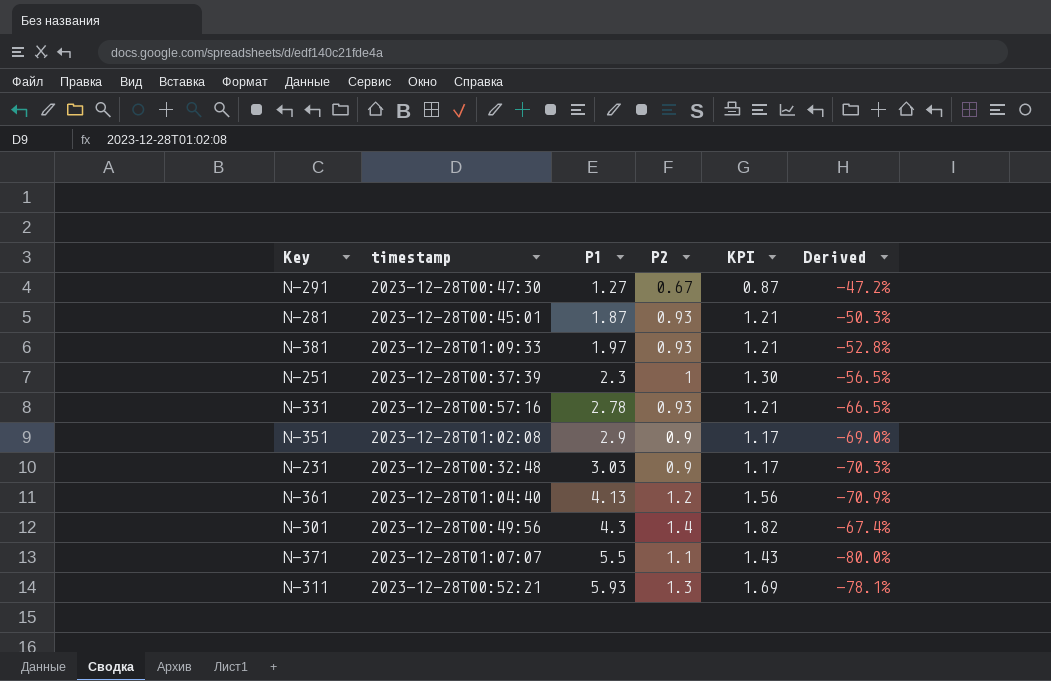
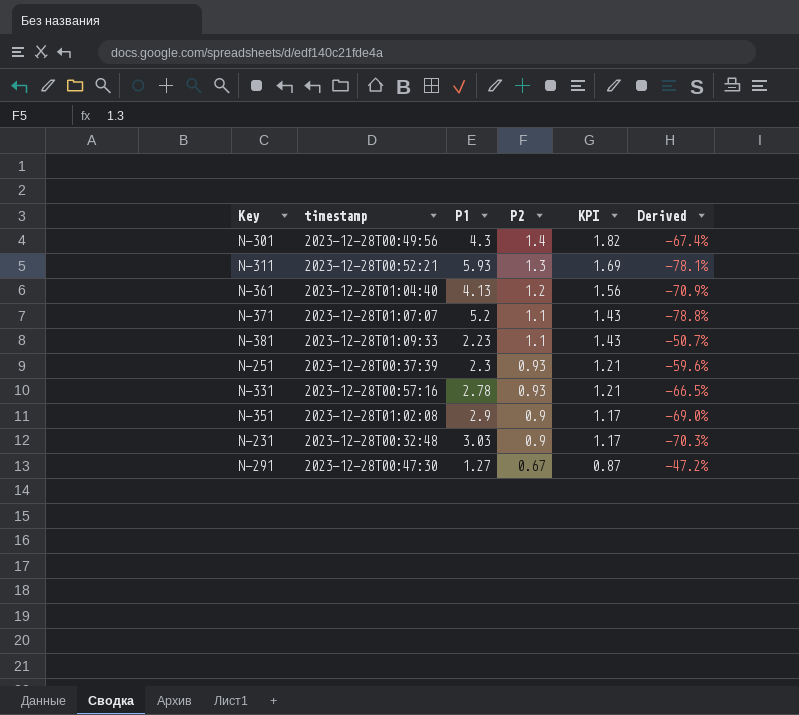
row order: P1 ascending -> P2 descending
row N-281: 2023-12-28T00:45:01 | 1.87 | 0.93 | 1.21 | -50.3% -> none
N-371 | P1: 5.5 -> 5.2
N-371 | Derived: -80.0% -> -78.8%
N-381 | P1: 1.97 -> 2.23
N-381 | P2: 0.93 -> 1.1
N-381 | KPI: 1.21 -> 1.43
N-381 | Derived: -52.8% -> -50.7%
N-251 | P2: 1 -> 0.93
N-251 | KPI: 1.30 -> 1.21
N-251 | Derived: -56.5% -> -59.6%

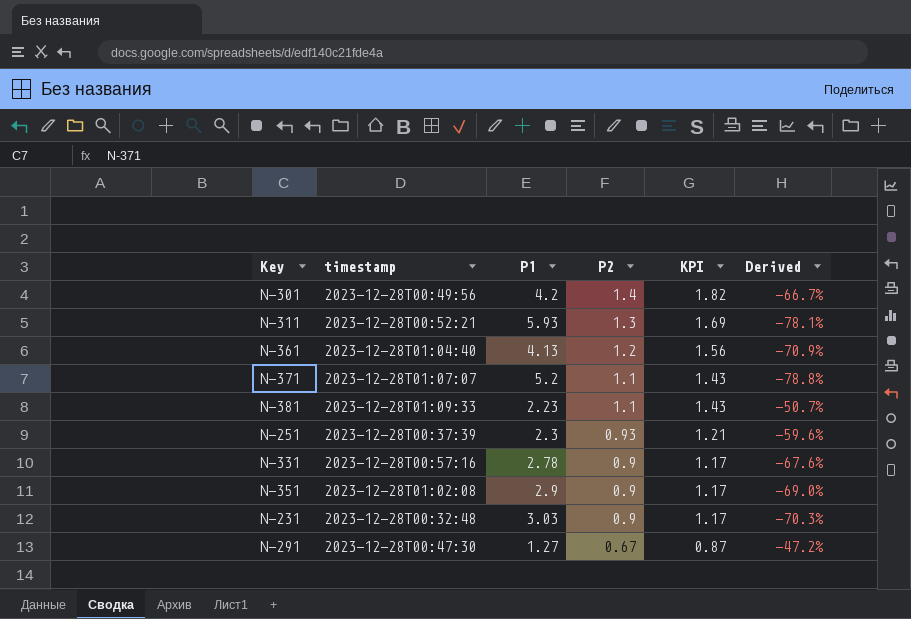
N-301 | P1: 4.3 -> 4.2
N-301 | Derived: -67.4% -> -66.7%
N-331 | P2: 0.93 -> 0.9
N-331 | KPI: 1.21 -> 1.17
N-331 | Derived: -66.5% -> -67.6%

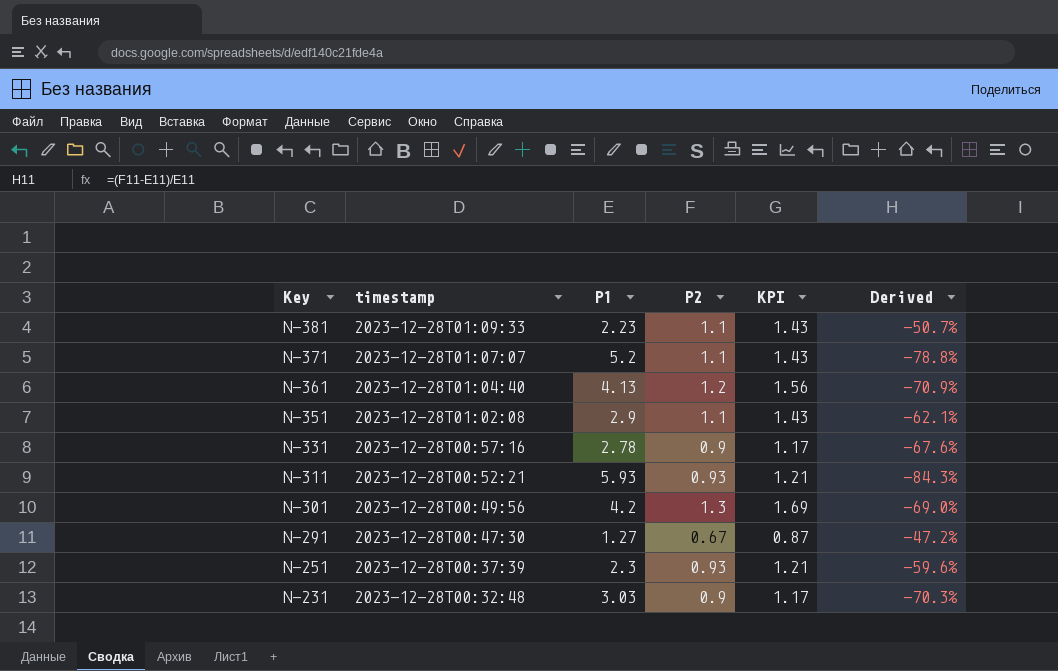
row order: P2 descending -> Key descending
N-351 | P2: 0.9 -> 1.1
N-351 | KPI: 1.17 -> 1.43
N-351 | Derived: -69.0% -> -62.1%
N-311 | P2: 1.3 -> 0.93
N-311 | KPI: 1.69 -> 1.21
N-311 | Derived: -78.1% -> -84.3%
N-301 | P2: 1.4 -> 1.3
N-301 | KPI: 1.82 -> 1.69
N-301 | Derived: -66.7% -> -69.0%

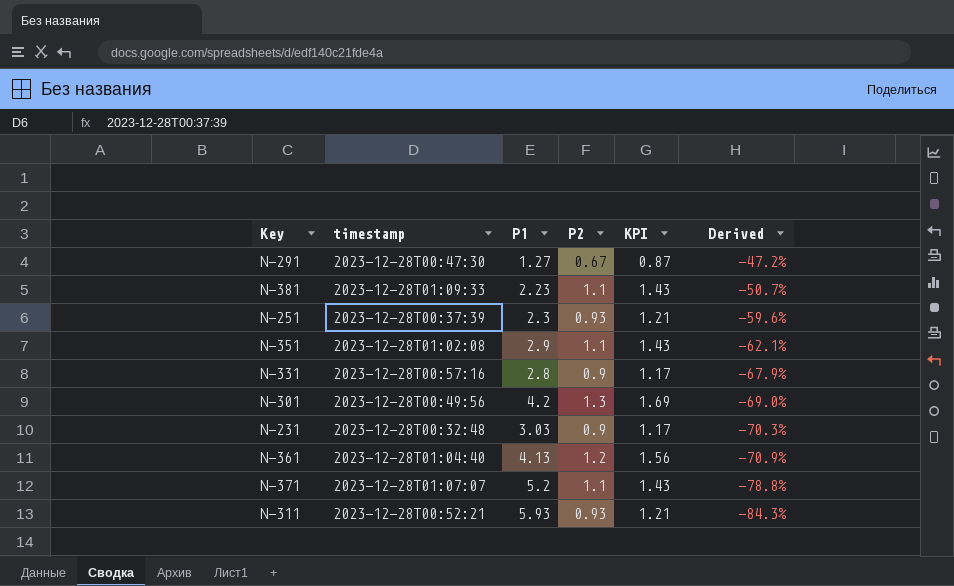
row order: Key descending -> Derived descending
N-331 | P1: 2.78 -> 2.8
N-331 | Derived: -67.6% -> -67.9%

